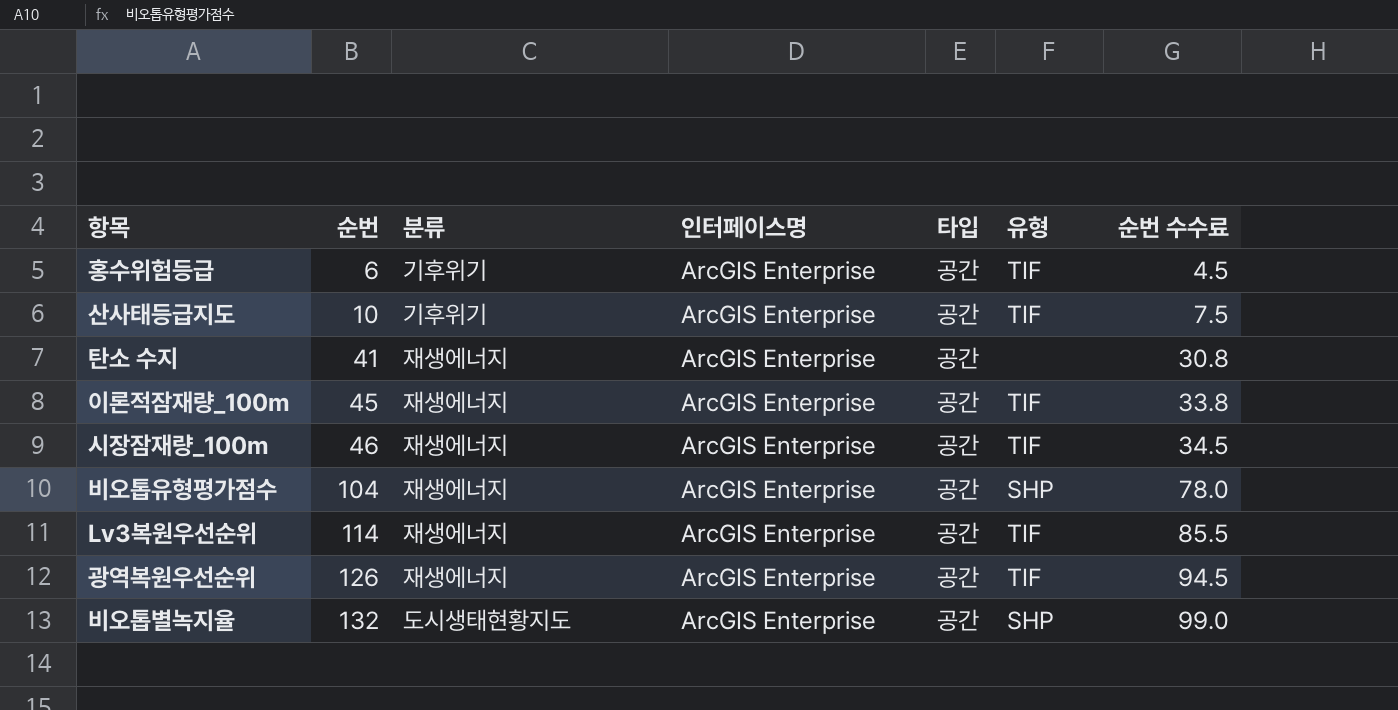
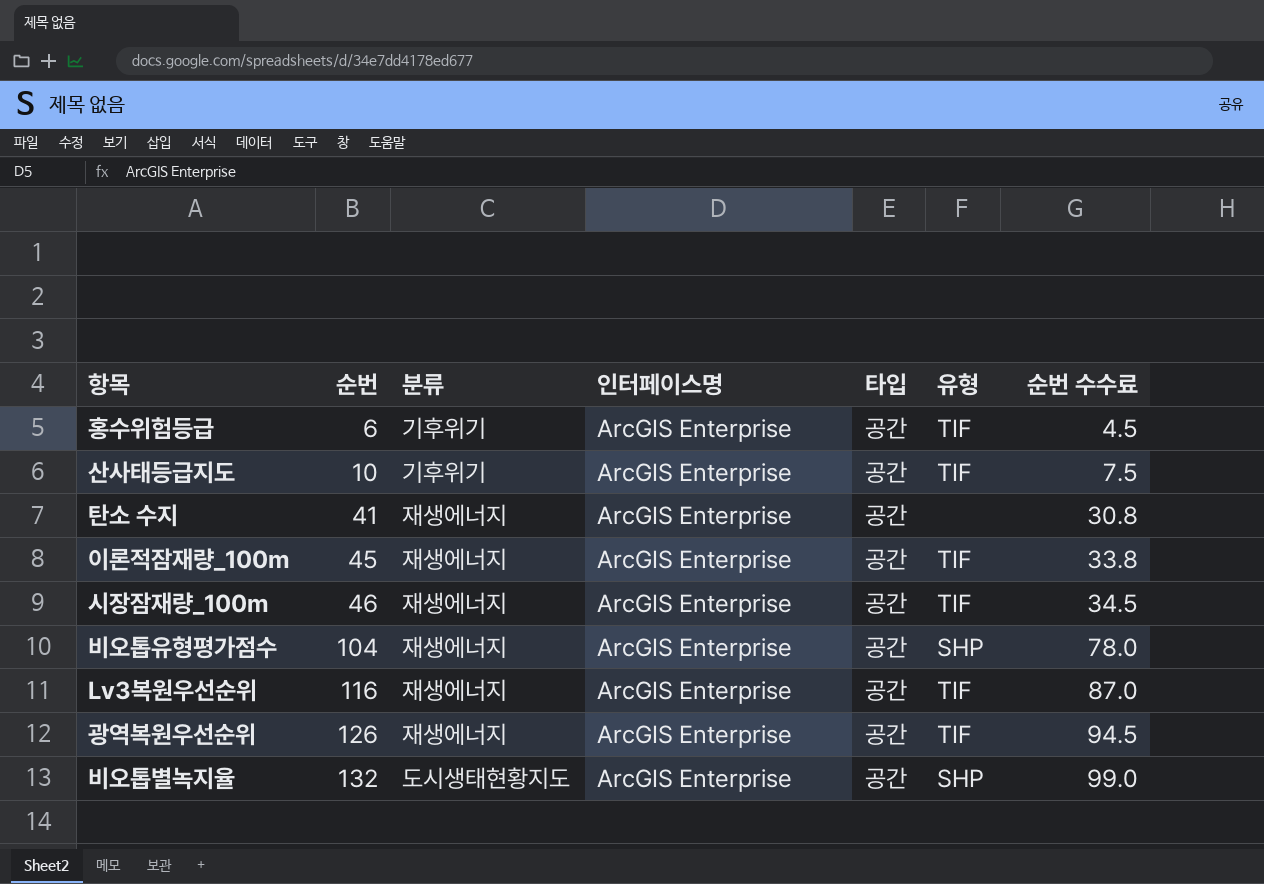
Lv3복원우선순위 | 순번: 114 -> 116
Lv3복원우선순위 | 순번 수수료: 85.5 -> 87.0

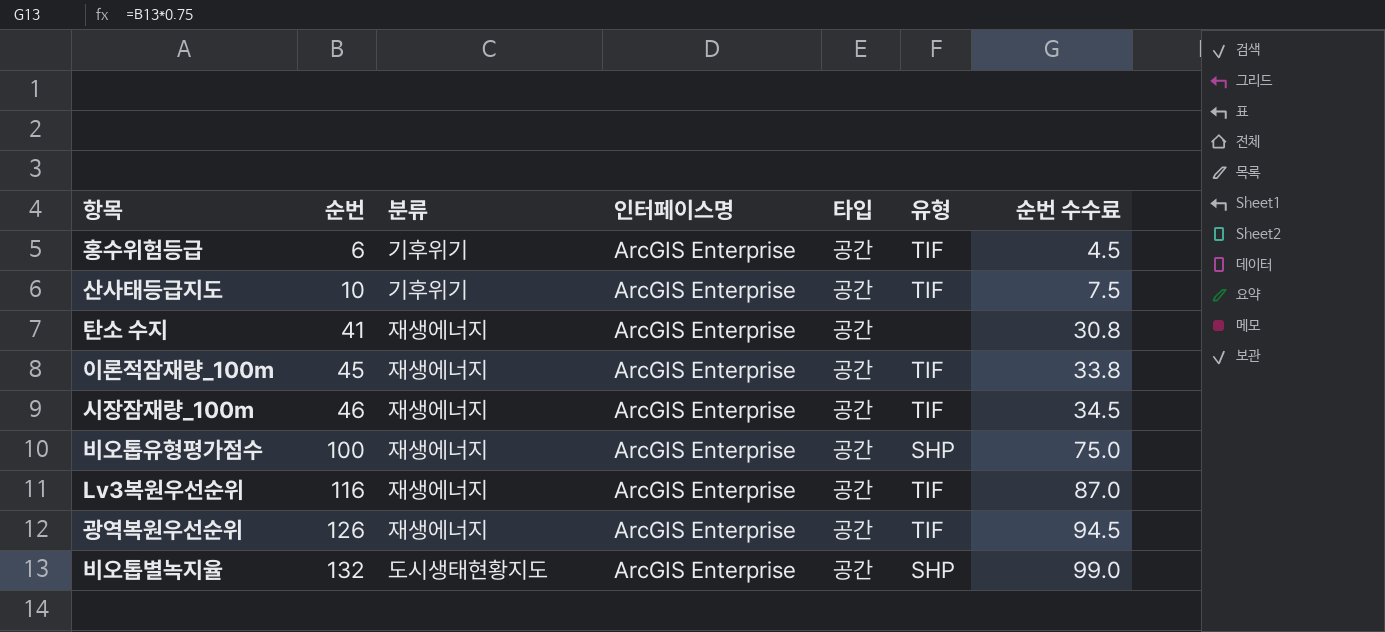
비오톱유형평가점수 | 순번: 104 -> 100
비오톱유형평가점수 | 순번 수수료: 78.0 -> 75.0

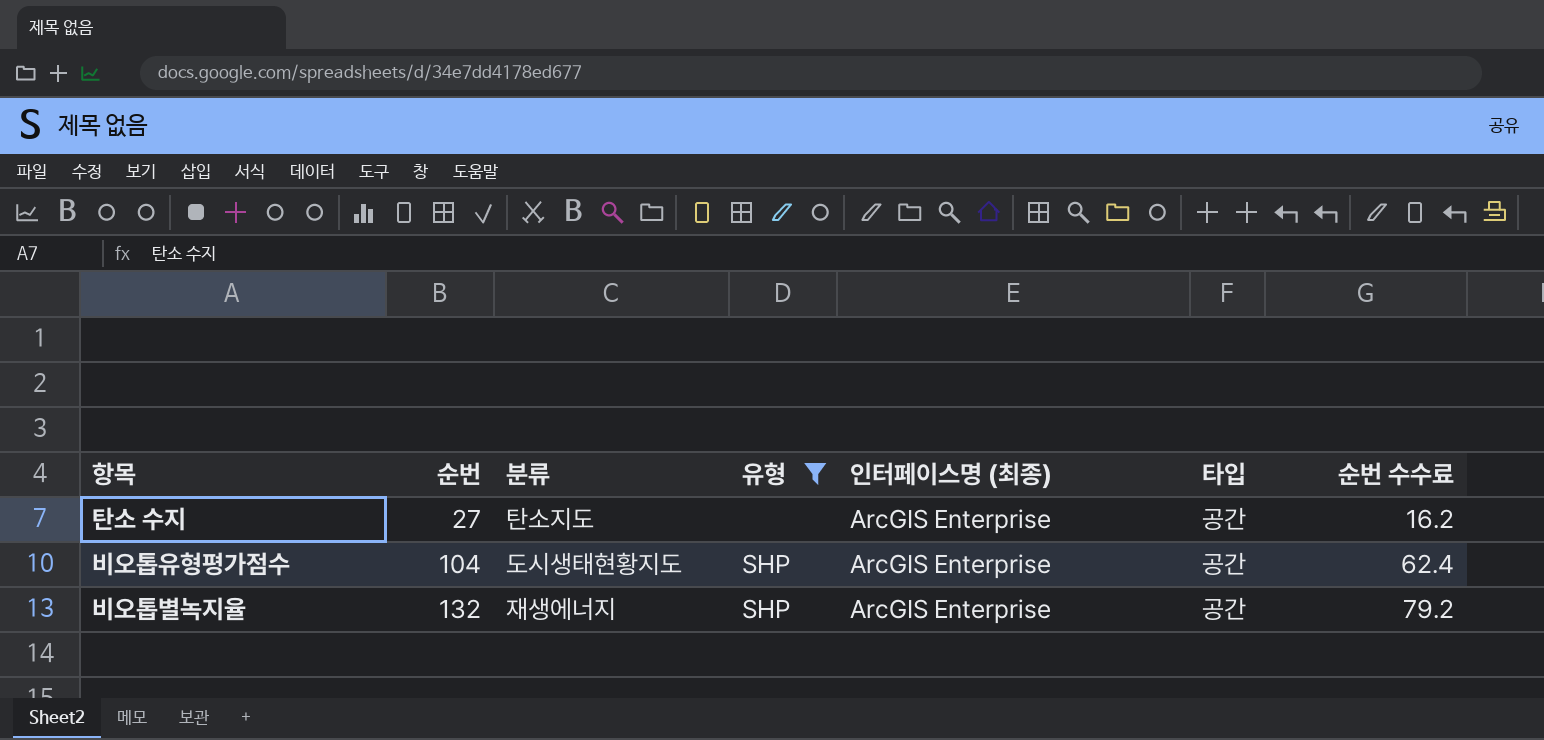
filter: none -> 유형 != TIF
column 유형 | position: 6 -> 4
column name: 인터페이스명 -> 인터페이스명 (최종)
column 순번 수수료 | formula: [순번] * 0.75 -> [순번] * 0.6
탄소 수지 | 순번: 41 -> 27
탄소 수지 | 분류: 재생에너지 -> 탄소지도
비오톱유형평가점수 | 순번: 100 -> 104
비오톱유형평가점수 | 분류: 재생에너지 -> 도시생태현황지도
비오톱별녹지율 | 분류: 도시생태현황지도 -> 재생에너지

